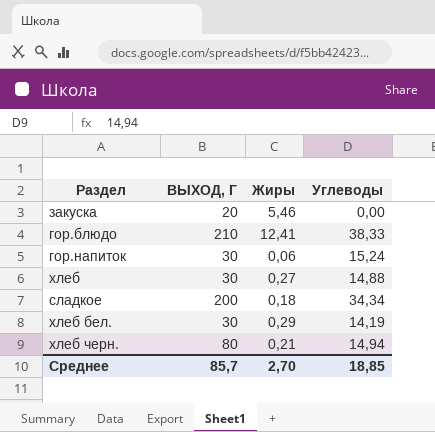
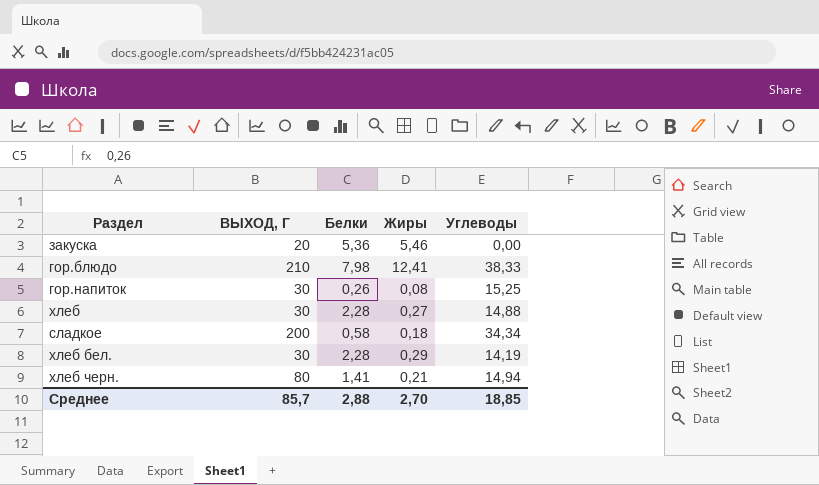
column Белки | position: none -> 3
гор.напиток | Жиры: 0,06 -> 0,08
гор.напиток | Углеводы: 15,24 -> 15,25

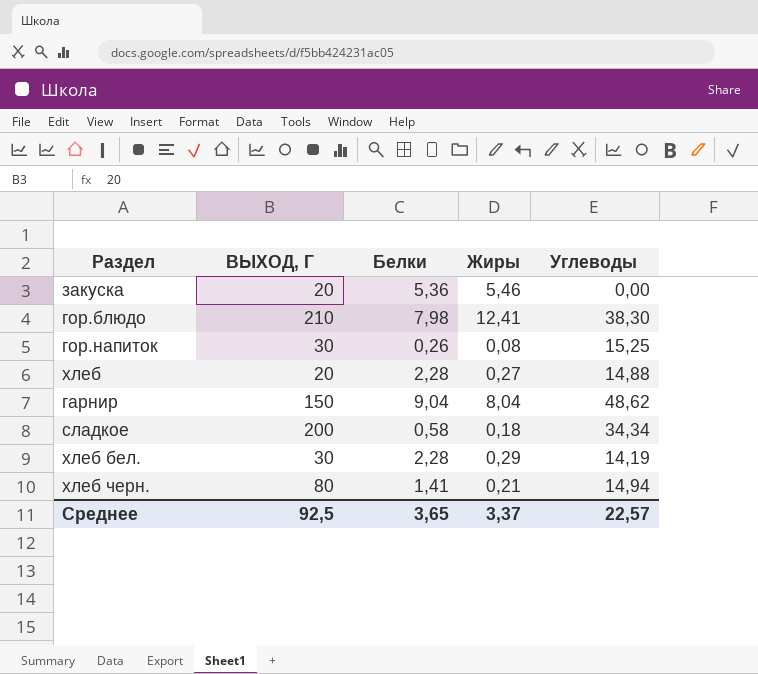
гор.блюдо | Углеводы: 38,33 -> 38,30
хлеб | ВЫХОД, Г: 30 -> 20
row гарнир: none -> 150 | 9,04 | 8,04 | 48,62
Среднее | ВЫХОД, Г: 85,7 -> 92,5
Среднее | Белки: 2,88 -> 3,65
Среднее | Жиры: 2,70 -> 3,37
Среднее | Углеводы: 18,85 -> 22,57

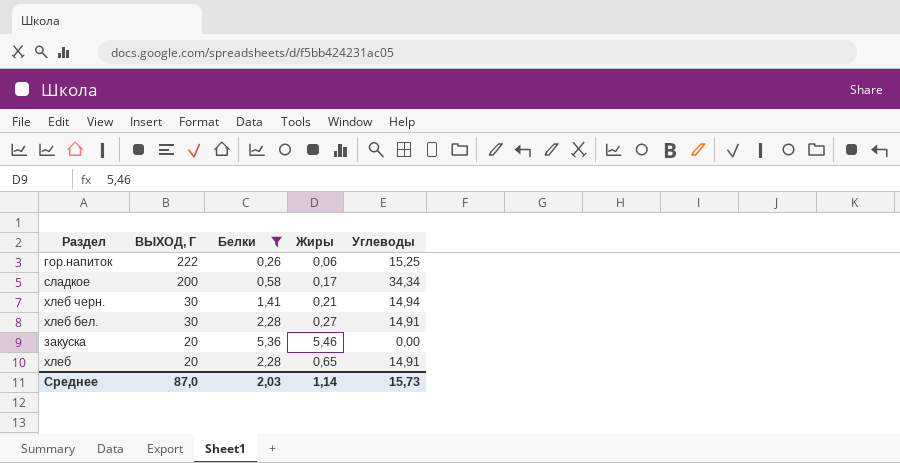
filter: none -> Белки <= 5,36
row order: none -> ВЫХОД, Г descending
гор.напиток | ВЫХОД, Г: 30 -> 222
гор.напиток | Жиры: 0,08 -> 0,06
сладкое | Жиры: 0,18 -> 0,17
хлеб черн. | ВЫХОД, Г: 80 -> 30
хлеб бел. | Жиры: 0,29 -> 0,27
хлеб бел. | Углеводы: 14,19 -> 14,91
хлеб | Жиры: 0,27 -> 0,65
хлеб | Углеводы: 14,88 -> 14,91
Среднее | ВЫХОД, Г: 92,5 -> 87,0
Среднее | Белки: 3,65 -> 2,03
Среднее | Жиры: 3,37 -> 1,14
Среднее | Углеводы: 22,57 -> 15,73

